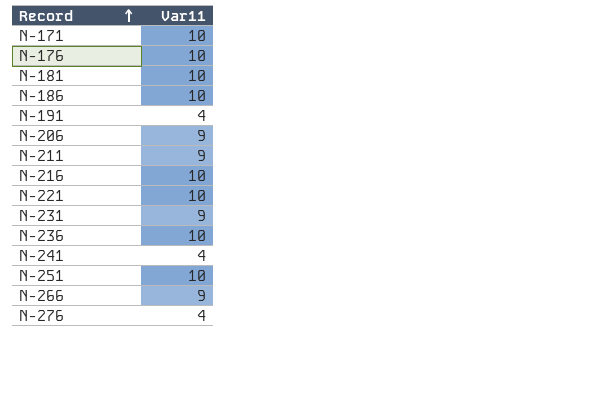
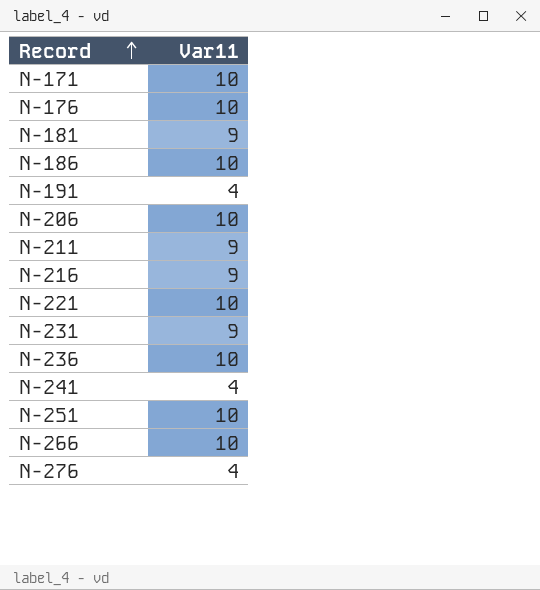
N-181 | Var11: 10 -> 9
N-206 | Var11: 9 -> 10
N-216 | Var11: 10 -> 9
N-266 | Var11: 9 -> 10

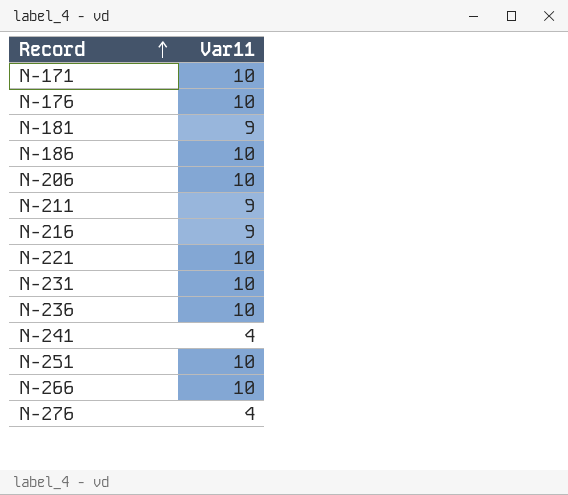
row N-191: 4 -> none
N-231 | Var11: 9 -> 10

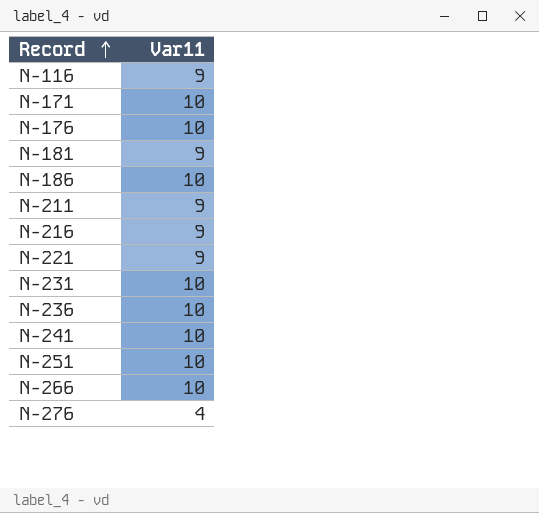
row N-206: 10 -> none
row N-116: none -> 9
N-221 | Var11: 10 -> 9
N-241 | Var11: 4 -> 10

